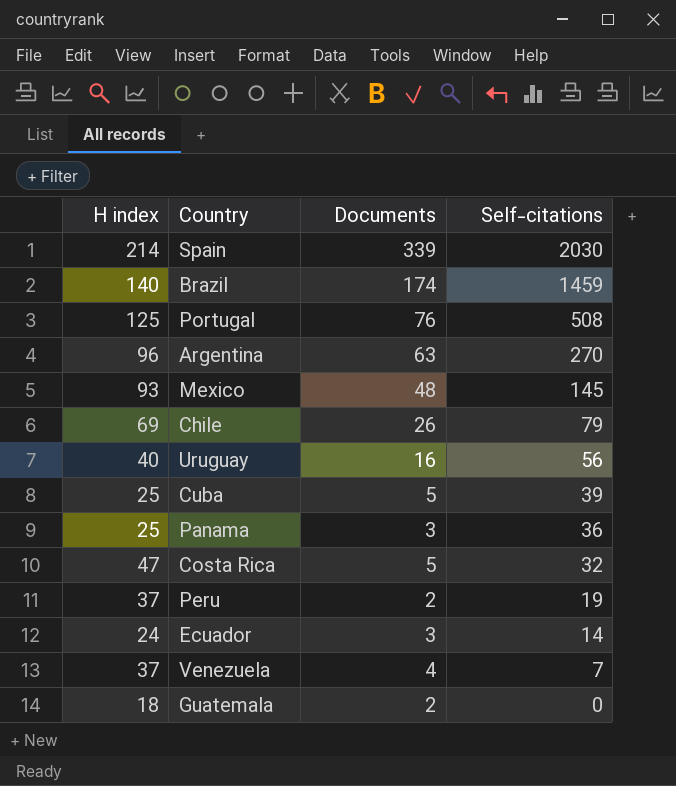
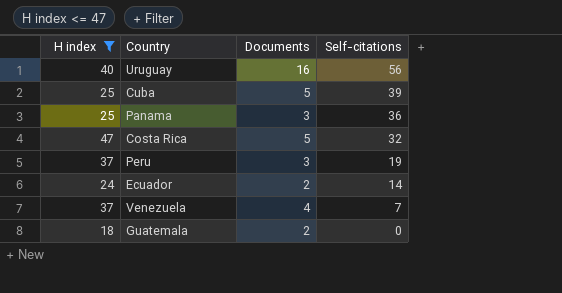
filter: none -> H index <= 47
Peru | Documents: 2 -> 3
Ecuador | Documents: 3 -> 2

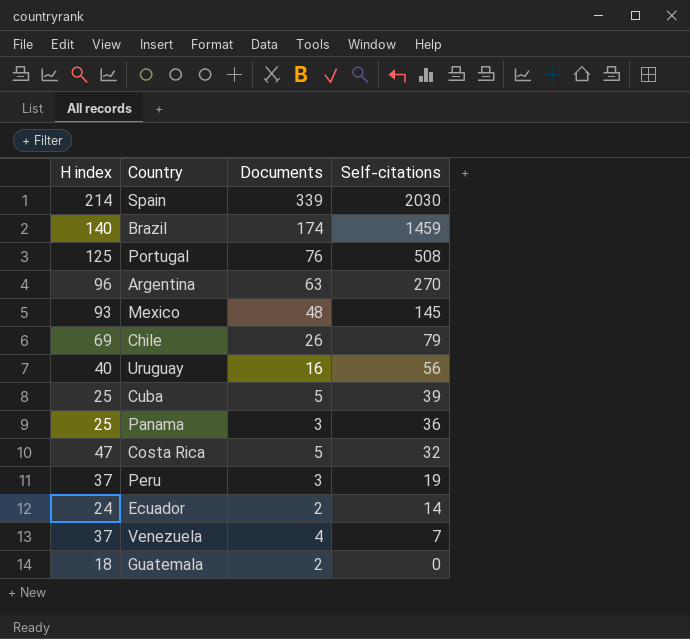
filter: H index <= 47 -> none

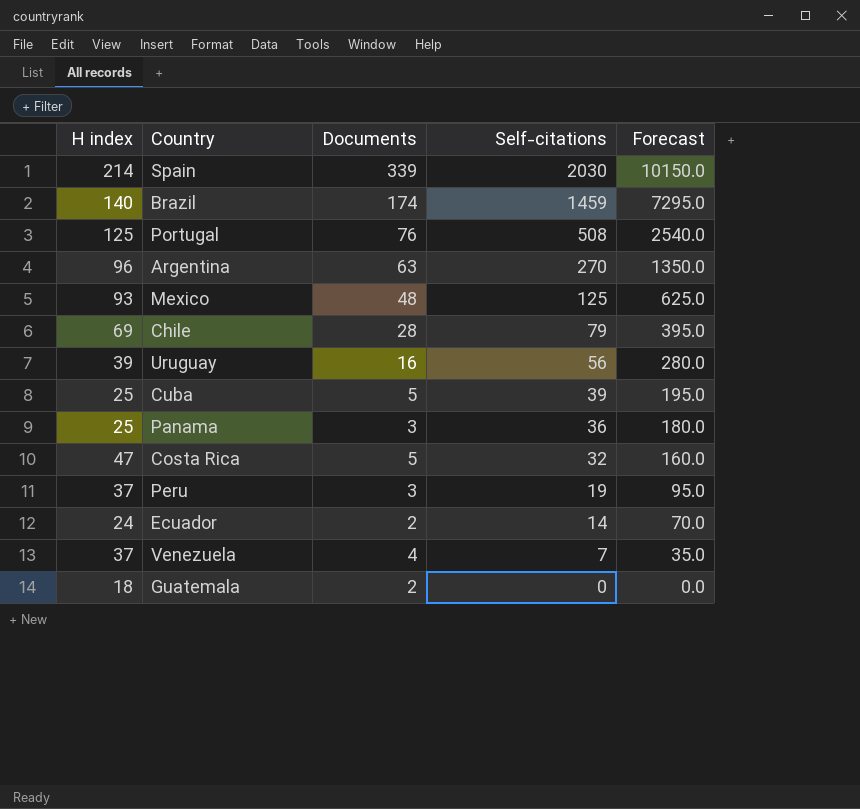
column Forecast | formula: none -> [Self-citations] * 5
Mexico | Self-citations: 145 -> 125
Chile | Documents: 26 -> 28
Uruguay | H index: 40 -> 39

